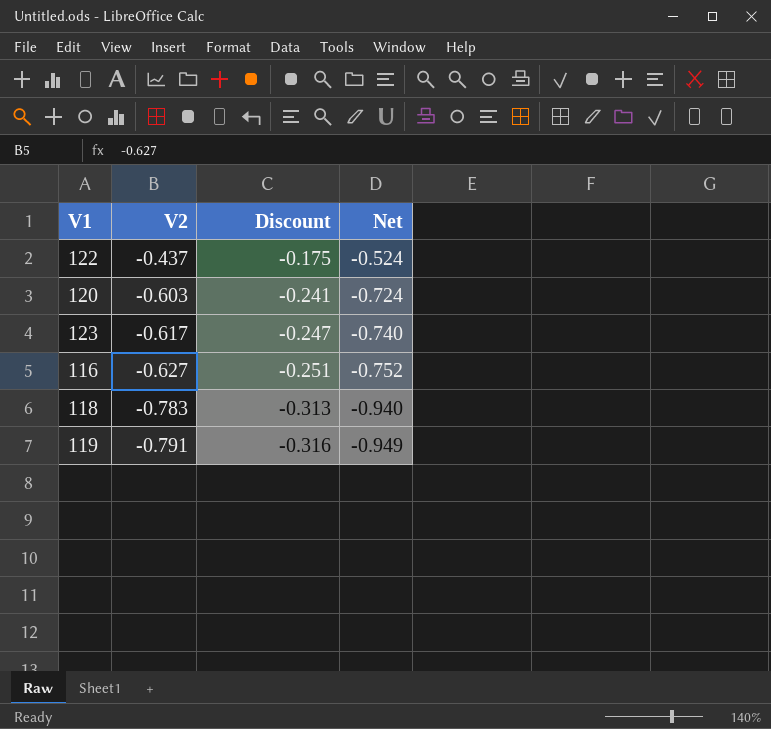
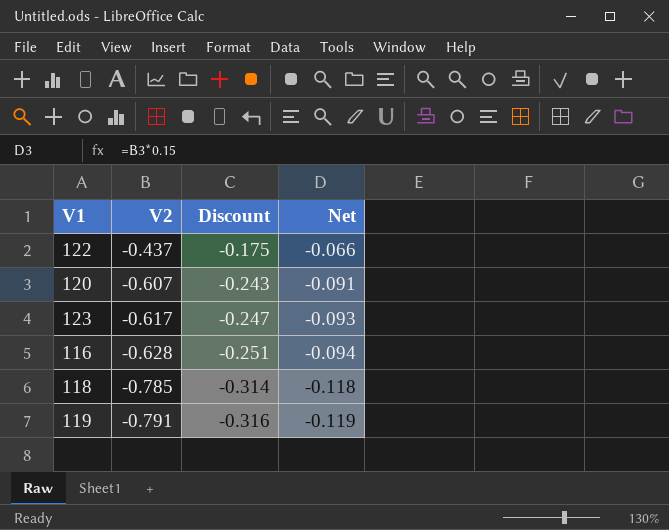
column Net | formula: [V2] * 1.2 -> [V2] * 0.15
120 | V2: -0.603 -> -0.607
120 | Discount: -0.241 -> -0.243
116 | V2: -0.627 -> -0.628
118 | V2: -0.783 -> -0.785
118 | Discount: -0.313 -> -0.314

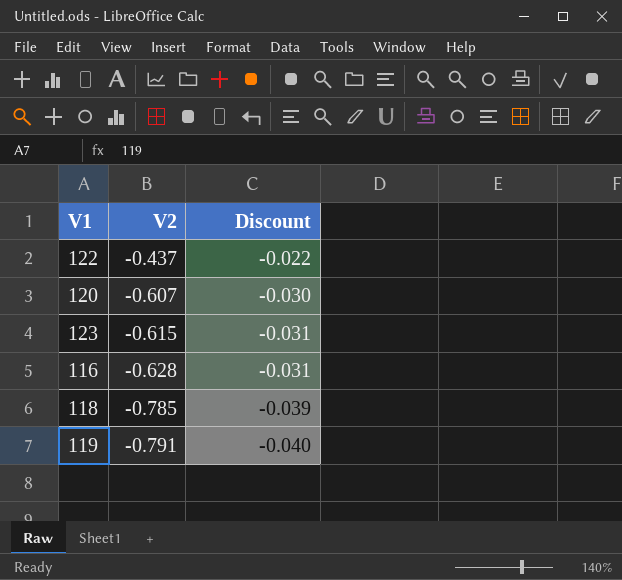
column Net | formula: [V2] * 0.15 -> none
column Discount | formula: [V2] * 0.4 -> [V2] * 0.05
123 | V2: -0.617 -> -0.615

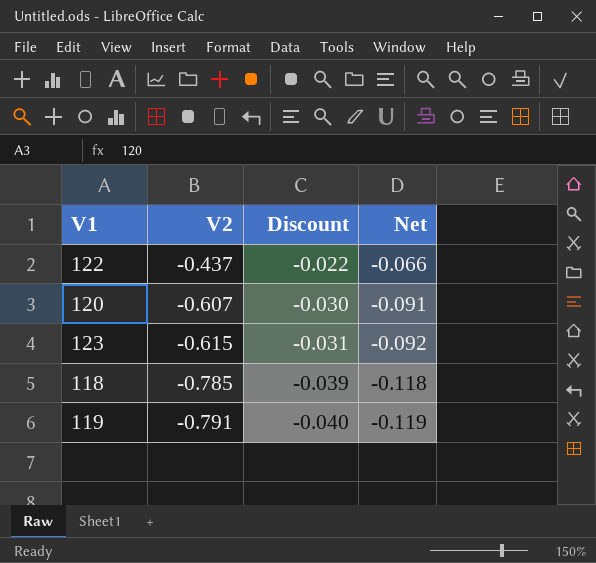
column Net | formula: none -> [V2] * 0.15
row 116: -0.628 | -0.031 -> none

